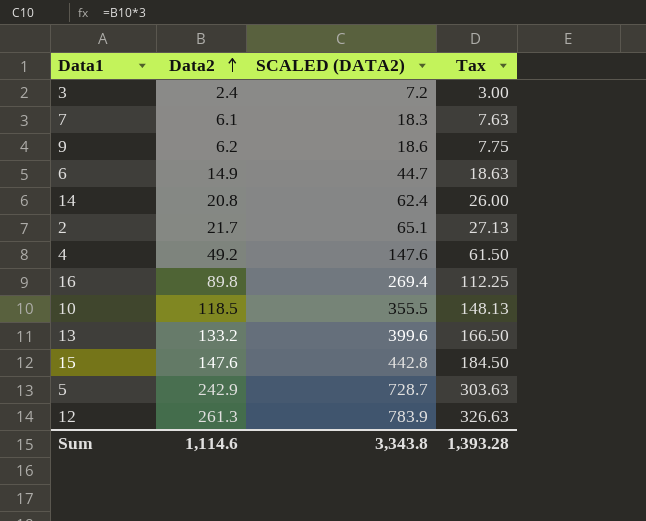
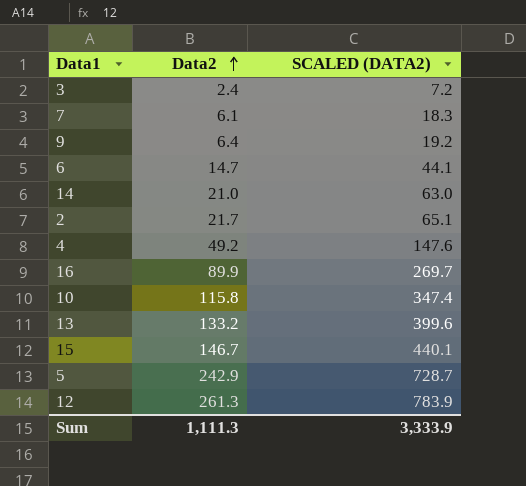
column Tax | formula: [Data2] * 1.25 -> none
9 | Data2: 6.2 -> 6.4
9 | SCALED (DATA2): 18.6 -> 19.2
6 | Data2: 14.9 -> 14.7
6 | SCALED (DATA2): 44.7 -> 44.1
14 | Data2: 20.8 -> 21.0
14 | SCALED (DATA2): 62.4 -> 63.0
16 | Data2: 89.8 -> 89.9
16 | SCALED (DATA2): 269.4 -> 269.7
10 | Data2: 118.5 -> 115.8
10 | SCALED (DATA2): 355.5 -> 347.4
15 | Data2: 147.6 -> 146.7
15 | SCALED (DATA2): 442.8 -> 440.1
Sum | Data2: 1,114.6 -> 1,111.3
Sum | SCALED (DATA2): 3,343.8 -> 3,333.9

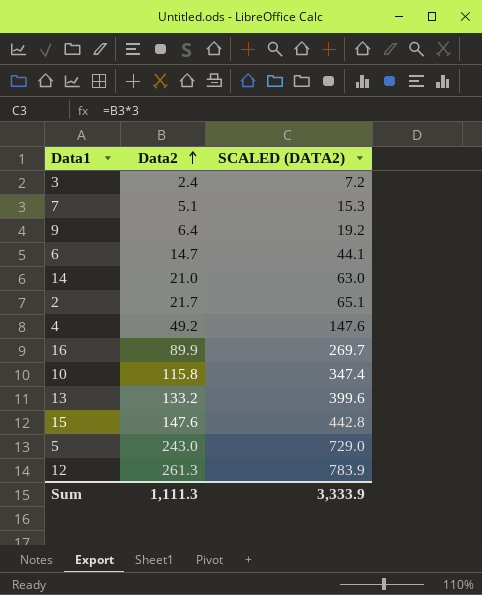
7 | Data2: 6.1 -> 5.1
7 | SCALED (DATA2): 18.3 -> 15.3
15 | Data2: 146.7 -> 147.6
15 | SCALED (DATA2): 440.1 -> 442.8
5 | Data2: 242.9 -> 243.0
5 | SCALED (DATA2): 728.7 -> 729.0

